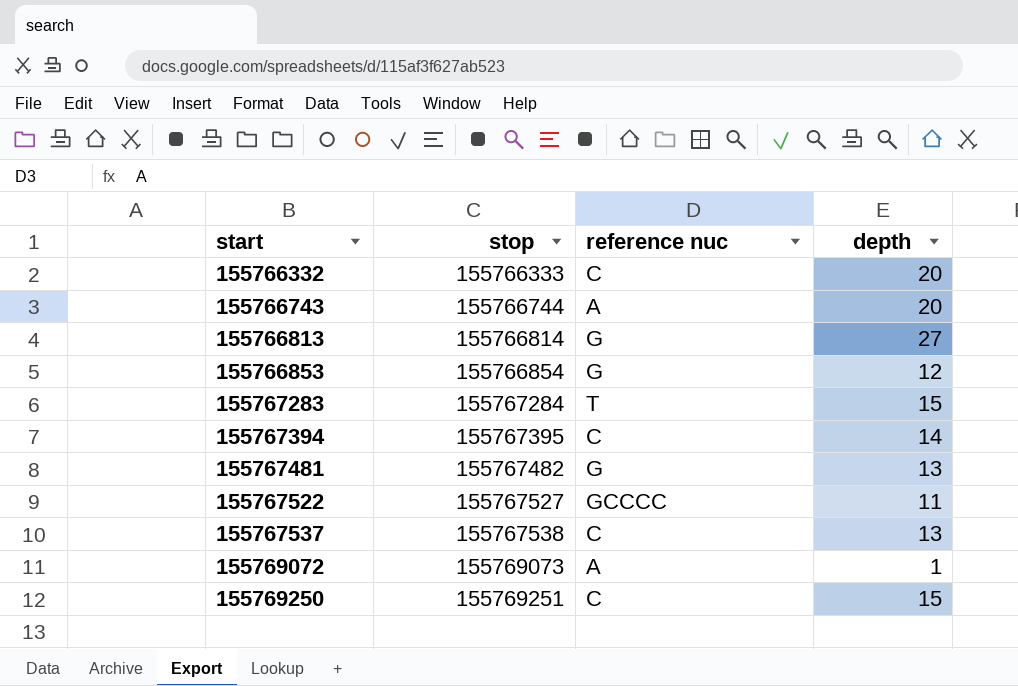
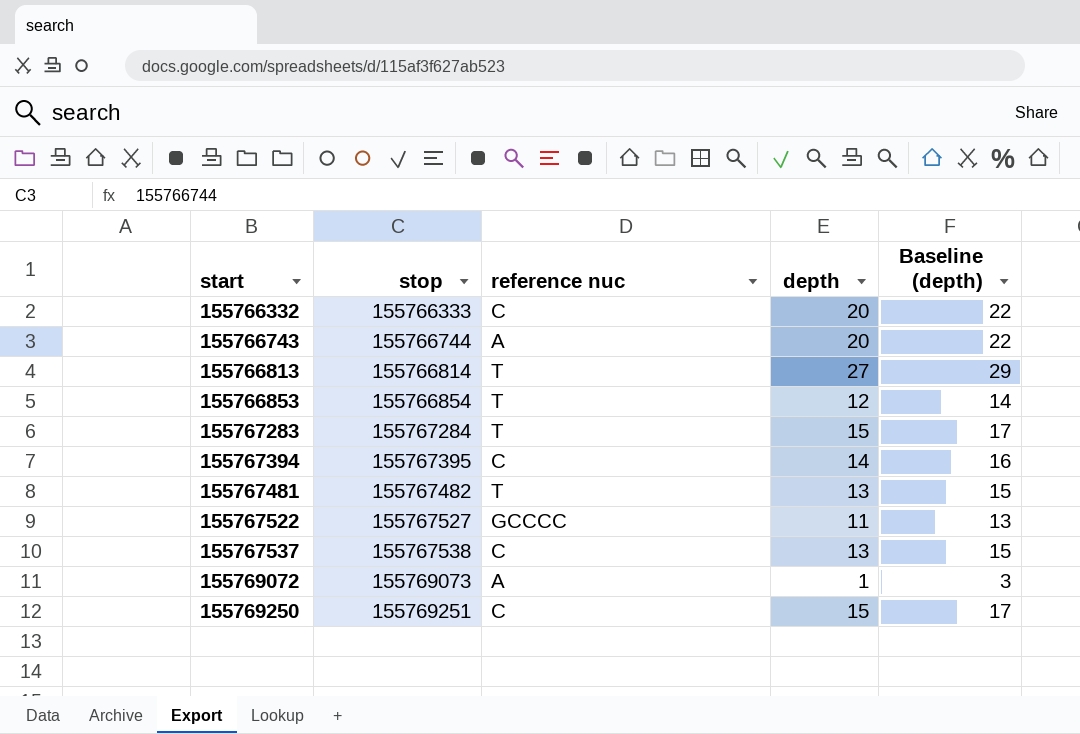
column Baseline (depth) | formula: none -> [depth] + 2
155766813 | reference nuc: G -> T
155766853 | reference nuc: G -> T
155767481 | reference nuc: G -> T

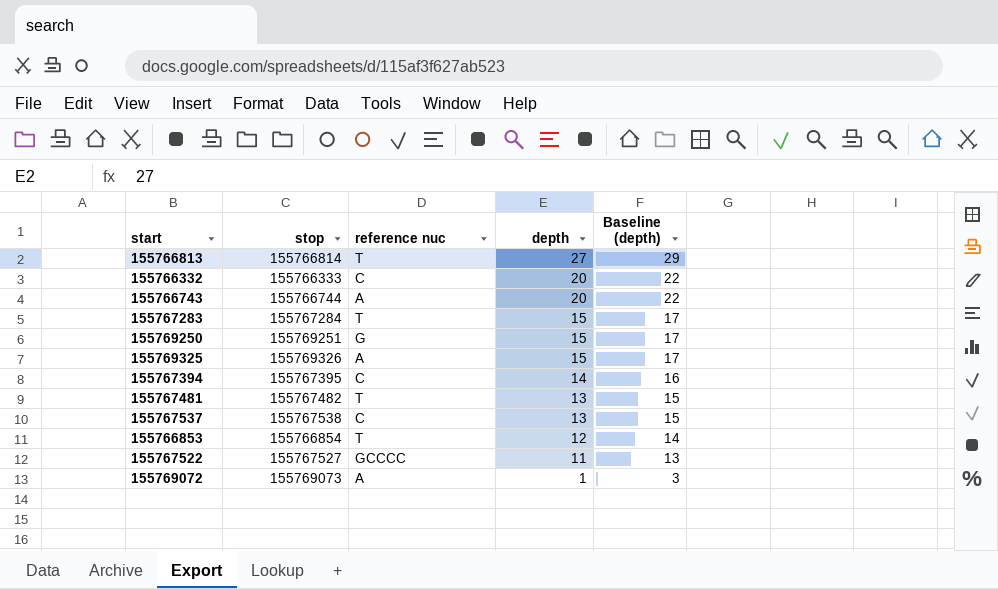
row order: start ascending -> depth descending
155769250 | reference nuc: C -> G
row 155769325: none -> 155769326 | A | 15 | 17

